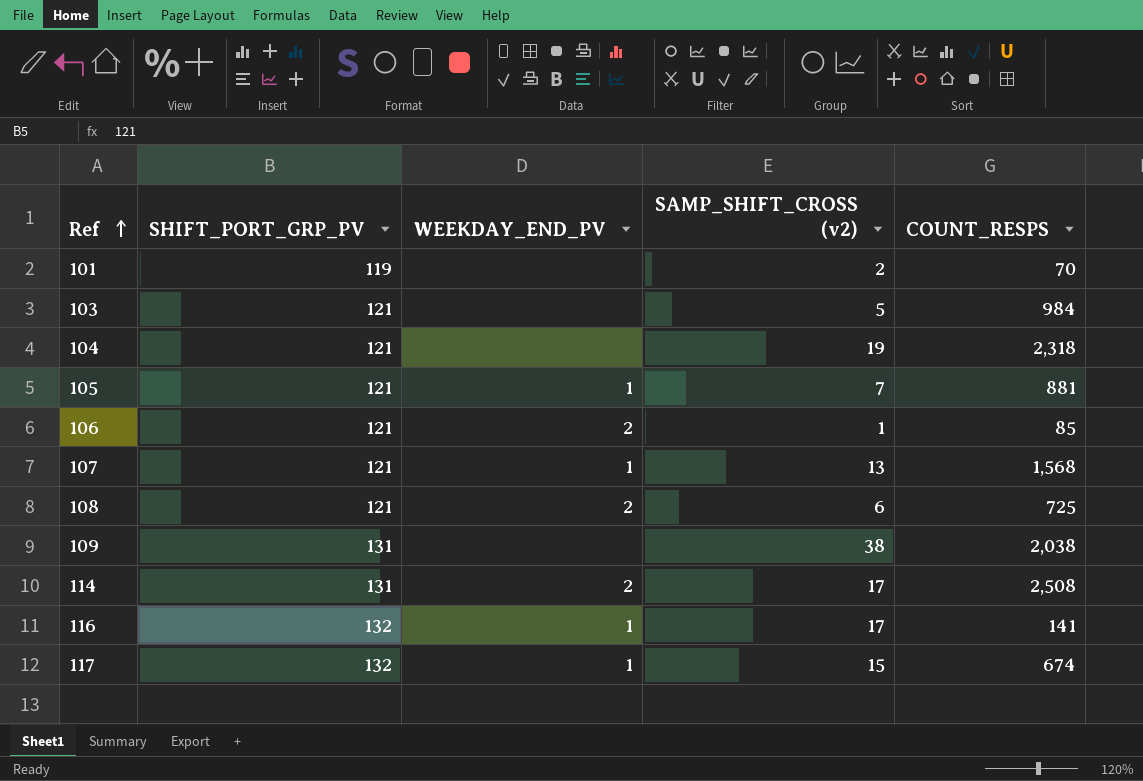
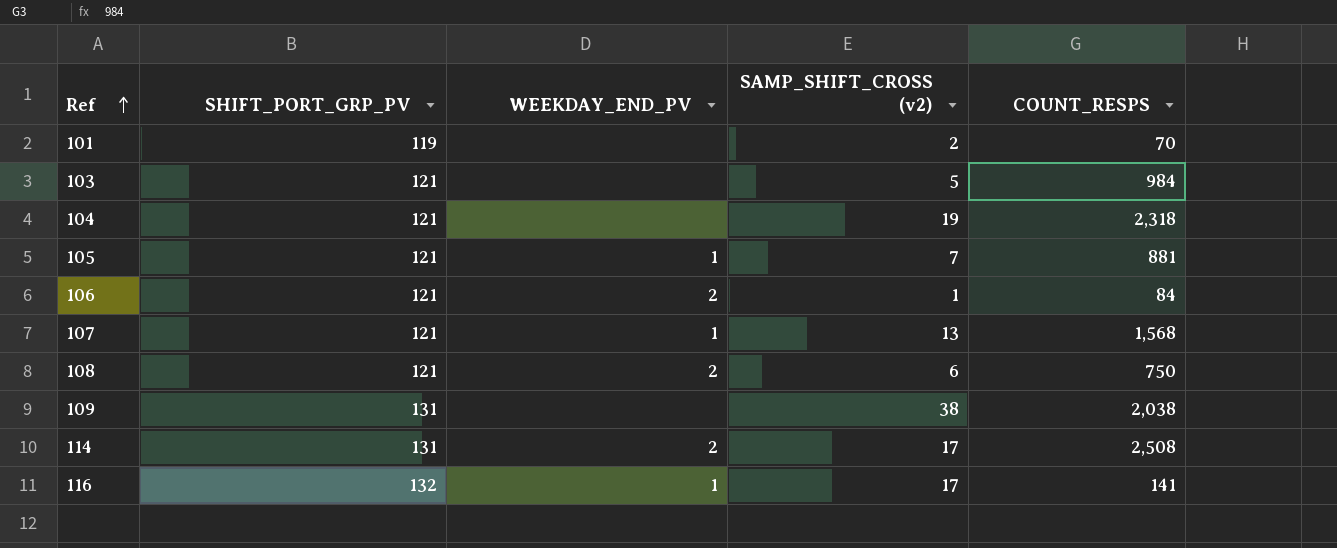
row 117: 132 | 1 | 15 | 674 -> none
106 | COUNT_RESPS: 85 -> 84
108 | COUNT_RESPS: 725 -> 750

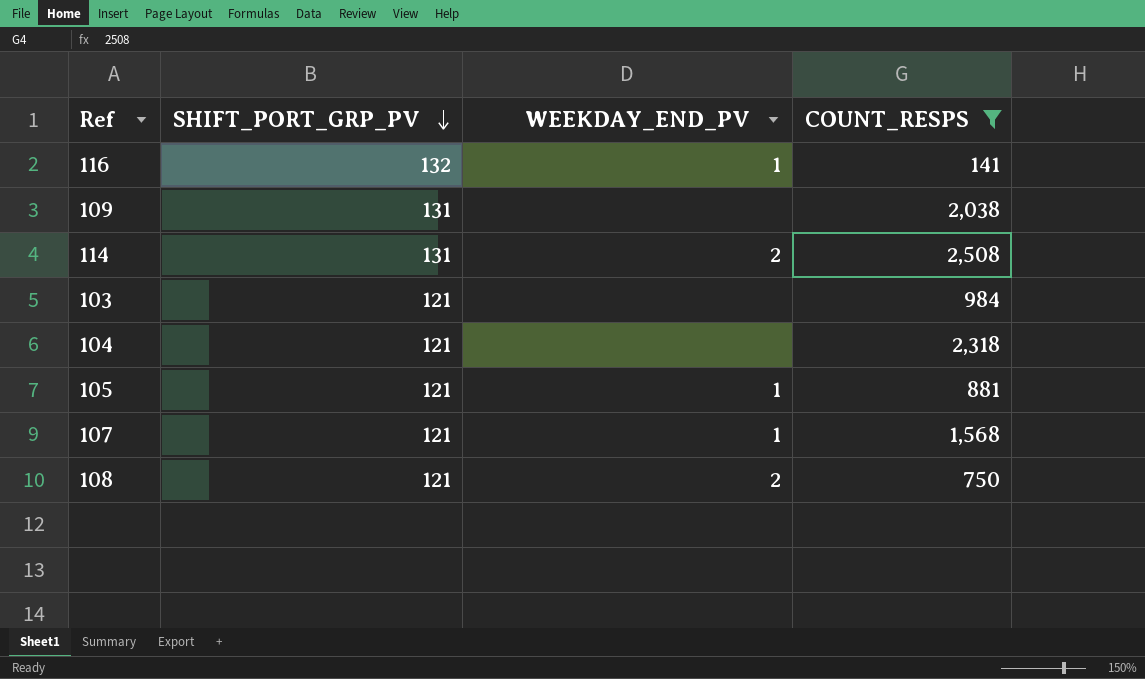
filter: none -> COUNT_RESPS >= 141
row order: Ref ascending -> SHIFT_PORT_GRP_PV descending
column SAMP_SHIFT_CROSS (v2) | position: 4 -> none

